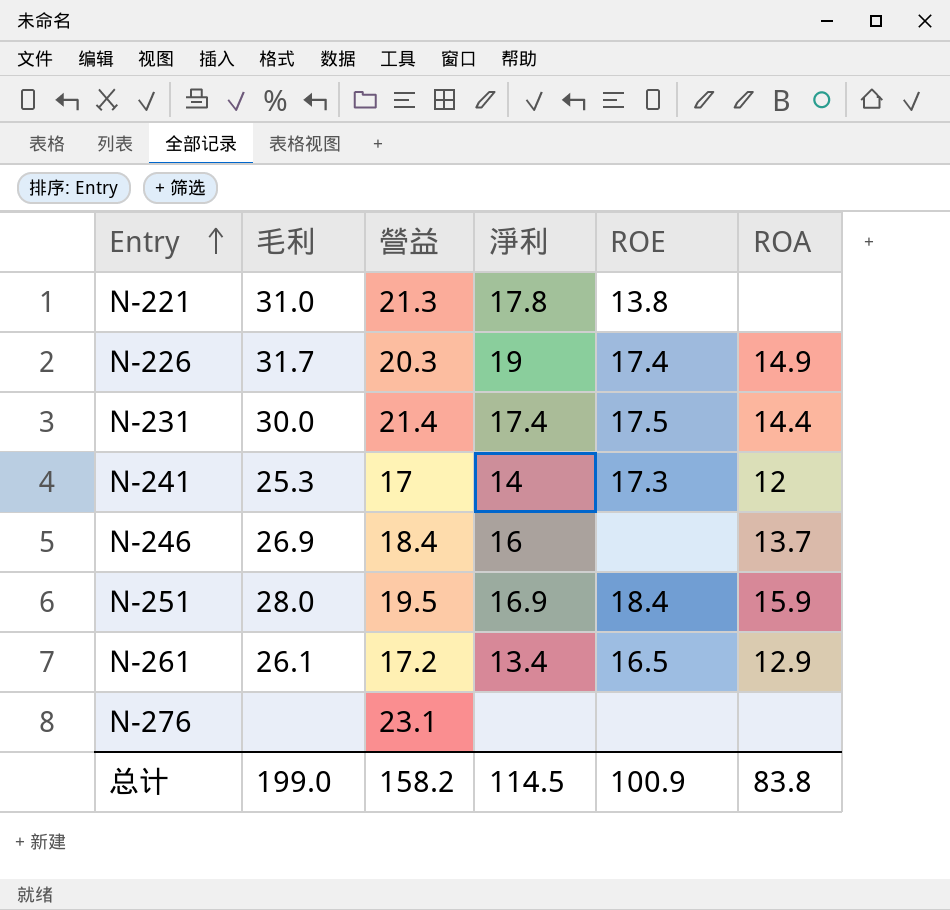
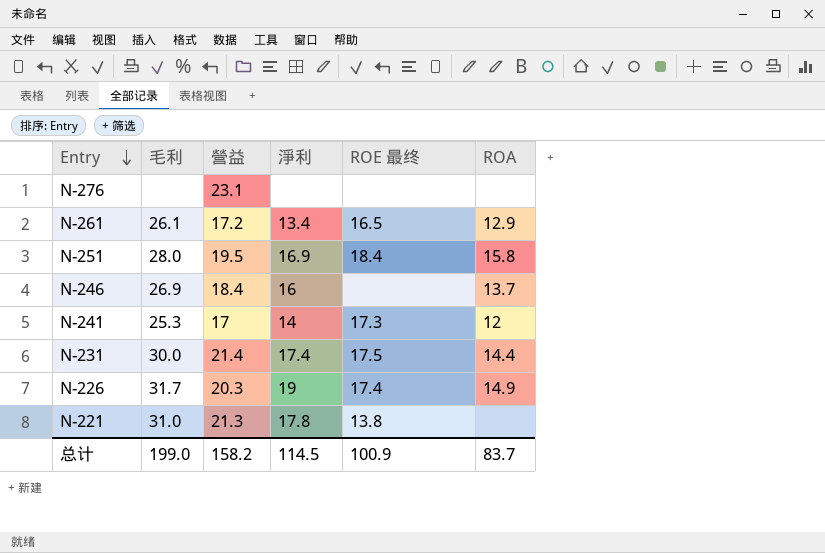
row order: Entry ascending -> Entry descending
column name: ROE -> ROE 最终
N-251 | ROA: 15.9 -> 15.8
总计 | ROA: 83.8 -> 83.7

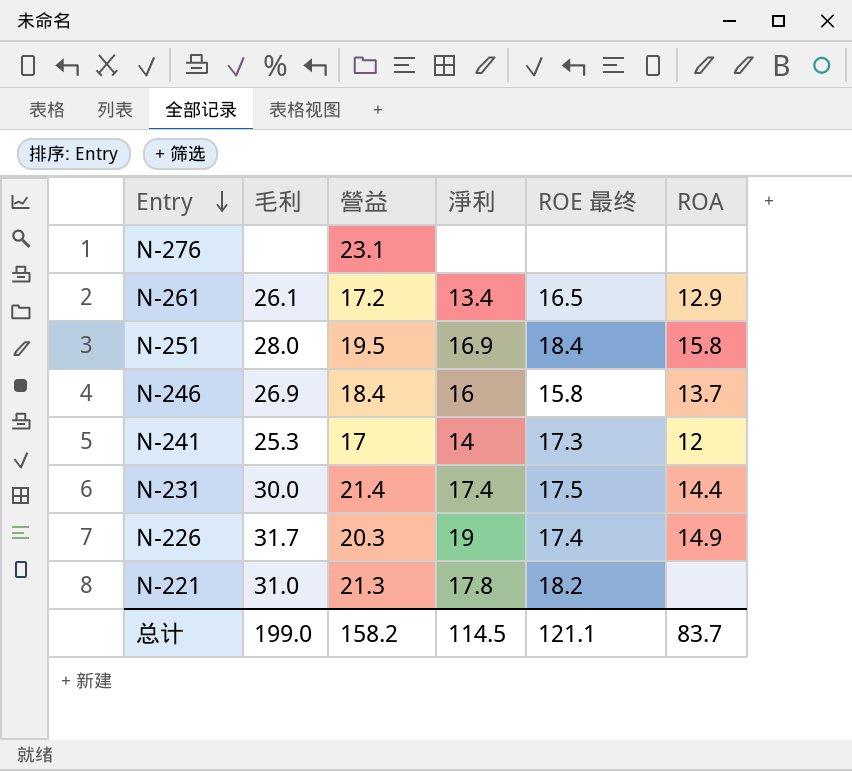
N-246 | ROE 最终: none -> 15.8
N-221 | ROE 最终: 13.8 -> 18.2
总计 | ROE 最终: 100.9 -> 121.1

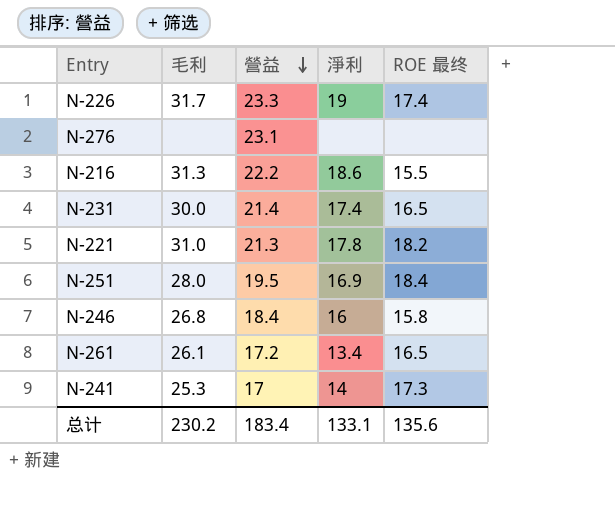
row order: Entry descending -> 營益 descending
column ROA | position: 6 -> none
N-226 | 營益: 20.3 -> 23.3
row N-216: none -> 31.3 | 22.2 | 18.6 | 15.5
N-231 | ROE 最终: 17.5 -> 16.5
N-246 | 毛利: 26.9 -> 26.8
总计 | 毛利: 199.0 -> 230.2
总计 | 營益: 158.2 -> 183.4
总计 | 淨利: 114.5 -> 133.1
总计 | ROE 最终: 121.1 -> 135.6

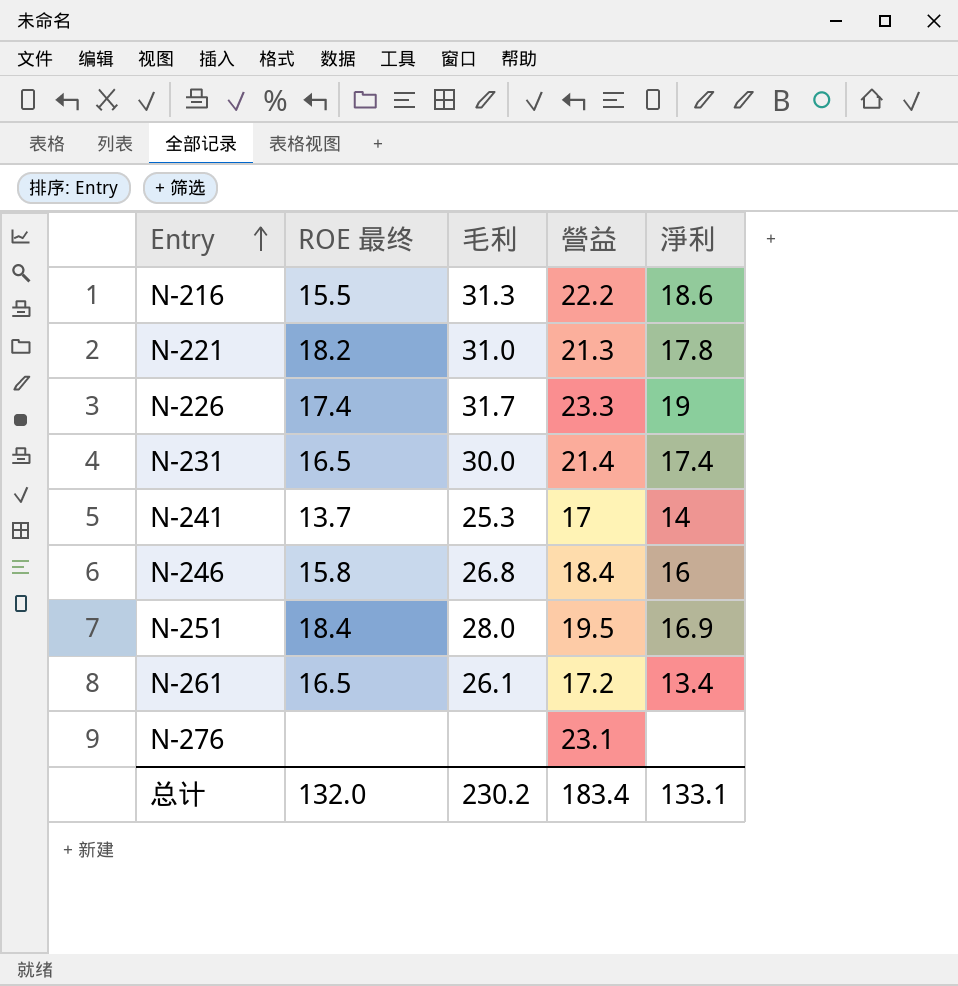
row order: 營益 descending -> Entry ascending
column ROE 最终 | position: 5 -> 2
N-241 | ROE 最终: 17.3 -> 13.7
总计 | ROE 最终: 135.6 -> 132.0

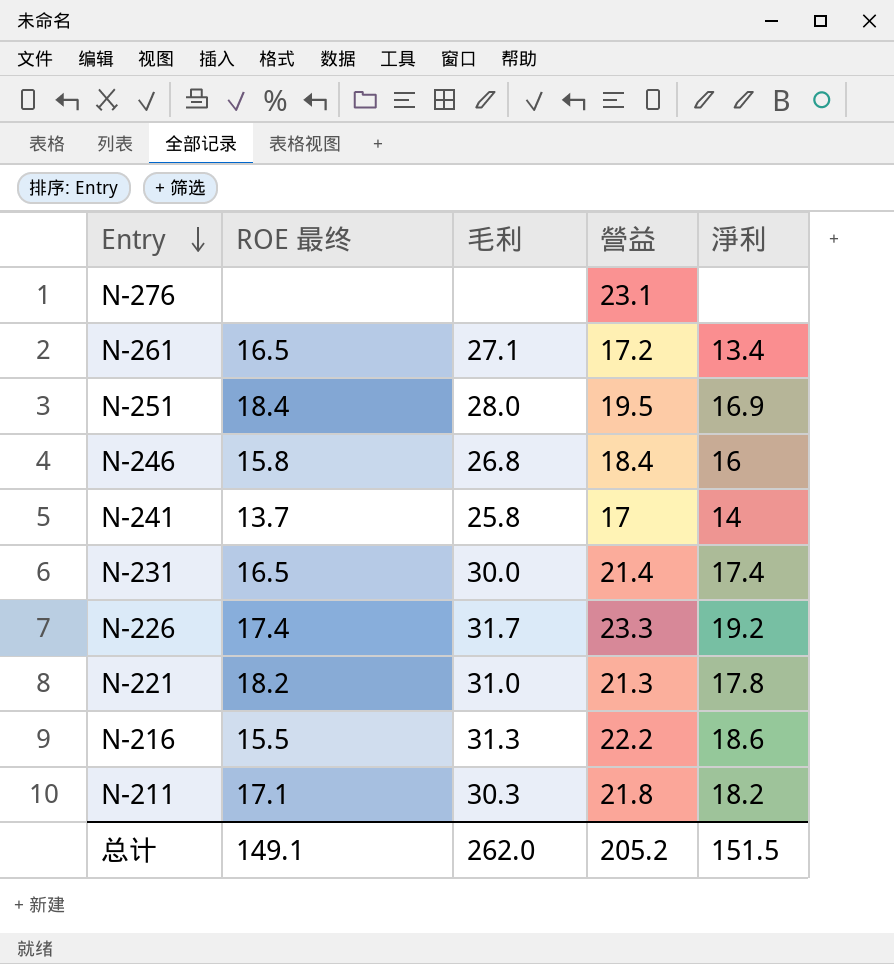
row order: Entry ascending -> Entry descending
N-261 | 毛利: 26.1 -> 27.1
N-241 | 毛利: 25.3 -> 25.8
N-226 | 淨利: 19 -> 19.2
row N-211: none -> 17.1 | 30.3 | 21.8 | 18.2
总计 | ROE 最终: 132.0 -> 149.1
总计 | 毛利: 230.2 -> 262.0
总计 | 營益: 183.4 -> 205.2
总计 | 淨利: 133.1 -> 151.5

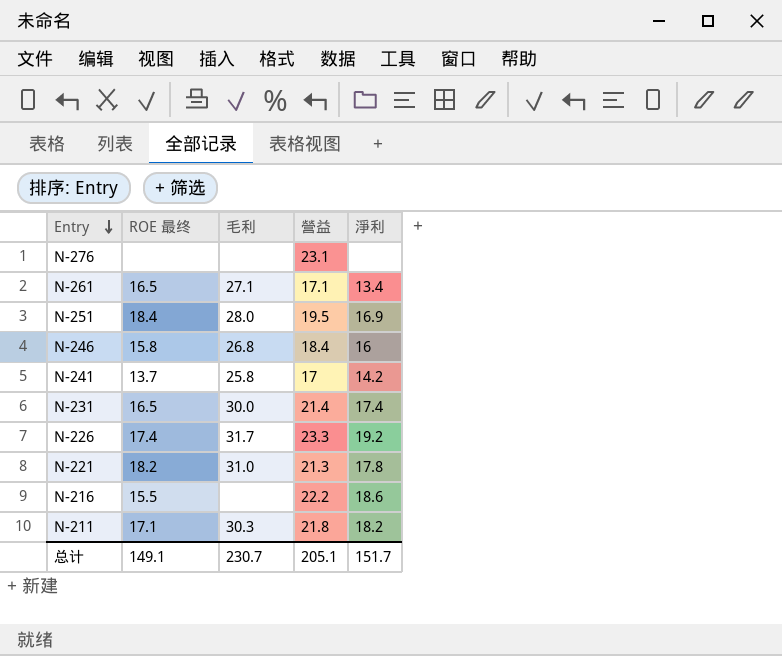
N-261 | 營益: 17.2 -> 17.1
N-241 | 淨利: 14 -> 14.2
N-216 | 毛利: 31.3 -> none
总计 | 毛利: 262.0 -> 230.7
总计 | 營益: 205.2 -> 205.1
总计 | 淨利: 151.5 -> 151.7

